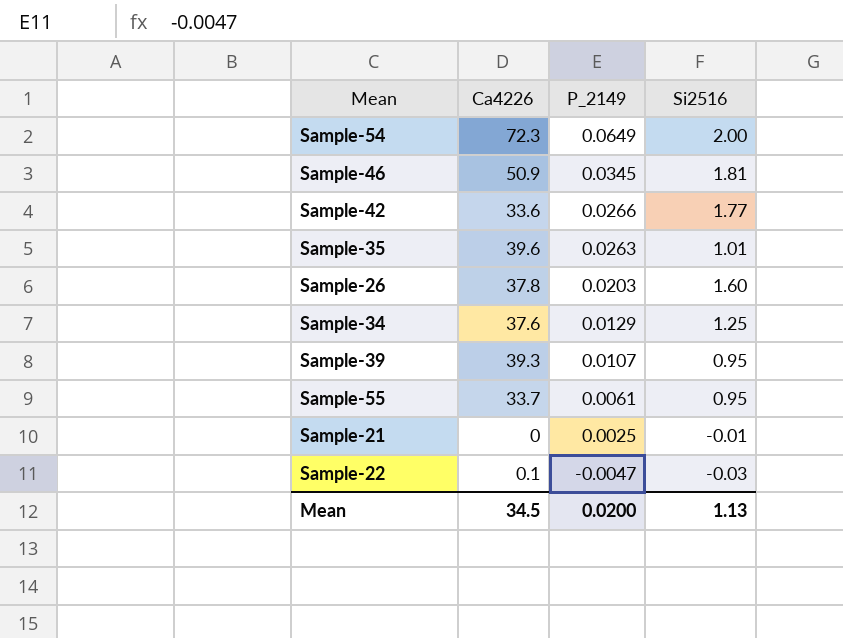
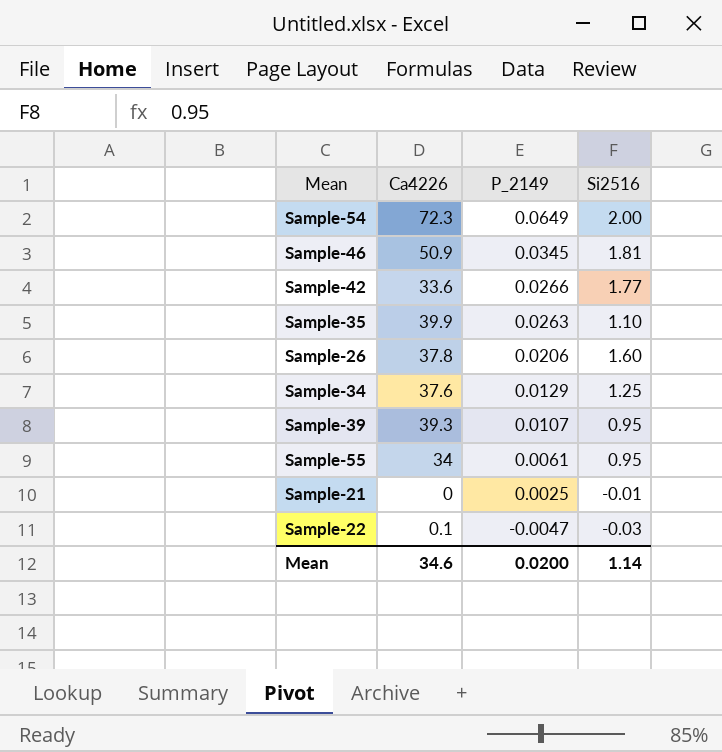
Sample-35 | Ca4226: 39.6 -> 39.9
Sample-35 | Si2516: 1.01 -> 1.10
Sample-26 | P_2149: 0.0203 -> 0.0206
Sample-55 | Ca4226: 33.7 -> 34
Mean | Ca4226: 34.5 -> 34.6
Mean | Si2516: 1.13 -> 1.14

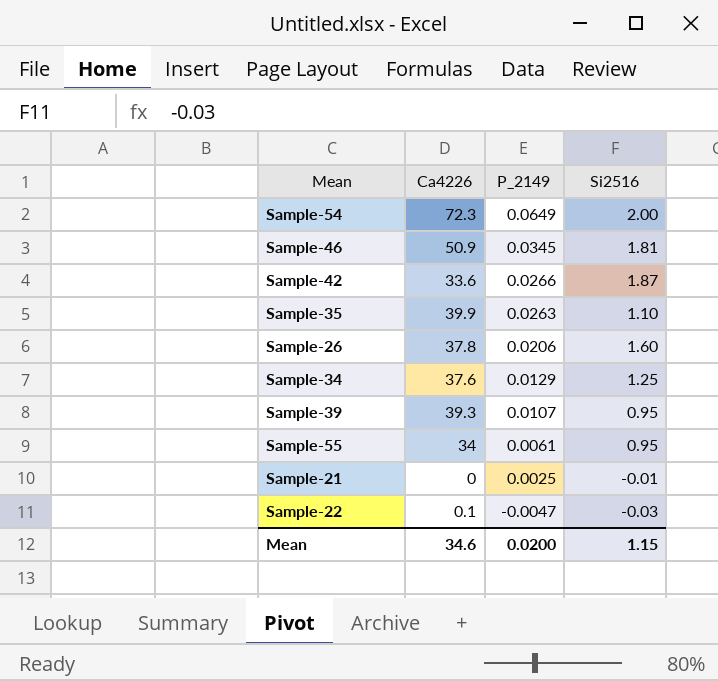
Sample-42 | Si2516: 1.77 -> 1.87
Mean | Si2516: 1.14 -> 1.15

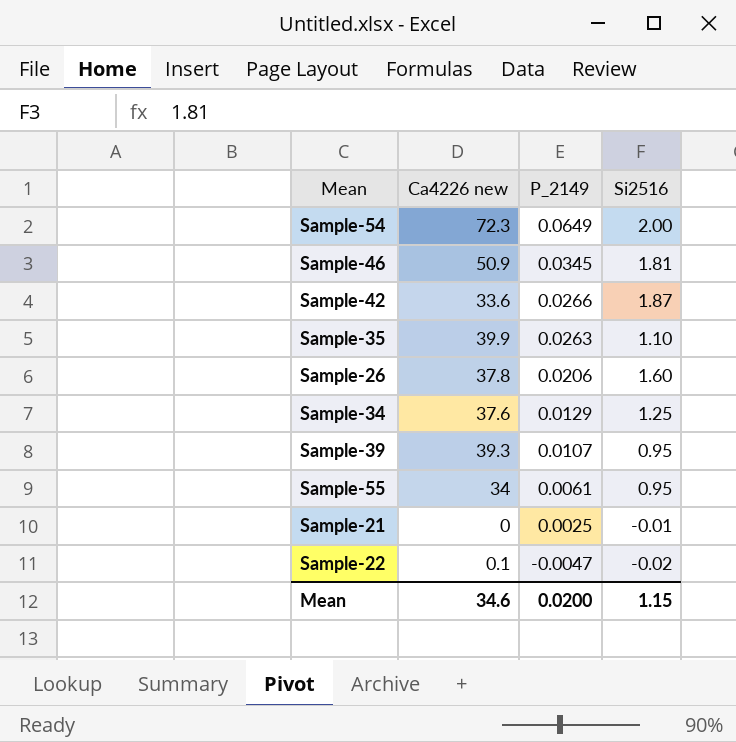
column name: Ca4226 -> Ca4226 new
Sample-22 | Si2516: -0.03 -> -0.02

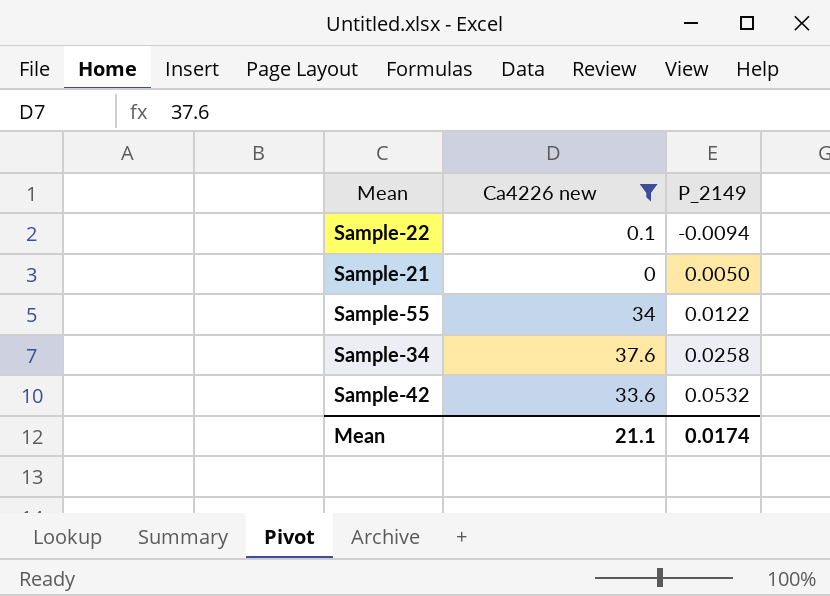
filter: none -> Ca4226 new <= 37.6
row order: P_2149 descending -> P_2149 ascending
column Si2516 | position: 4 -> none
Sample-22 | P_2149: -0.0047 -> -0.0094
Sample-21 | P_2149: 0.0025 -> 0.0050
Sample-55 | P_2149: 0.0061 -> 0.0122
Sample-34 | P_2149: 0.0129 -> 0.0258
Sample-42 | P_2149: 0.0266 -> 0.0532
Mean | Ca4226 new: 34.6 -> 21.1
Mean | P_2149: 0.0200 -> 0.0174

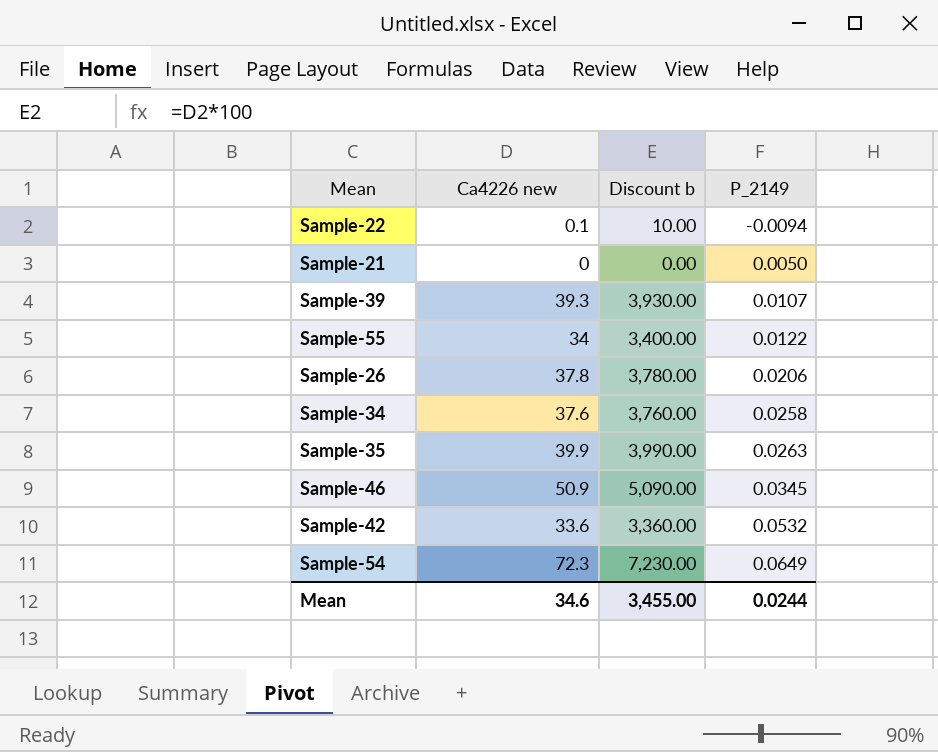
filter: Ca4226 new <= 37.6 -> none
column Discount b | formula: none -> [Ca4226 new] * 100
Mean | Ca4226 new: 21.1 -> 34.6
Mean | P_2149: 0.0174 -> 0.0244

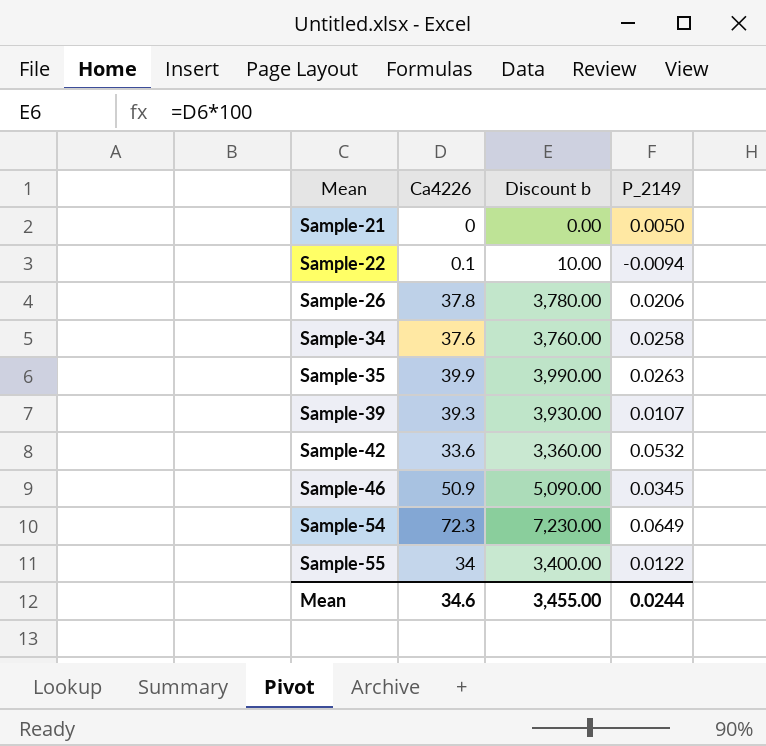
row order: P_2149 ascending -> Mean ascending
column name: Ca4226 new -> Ca4226

